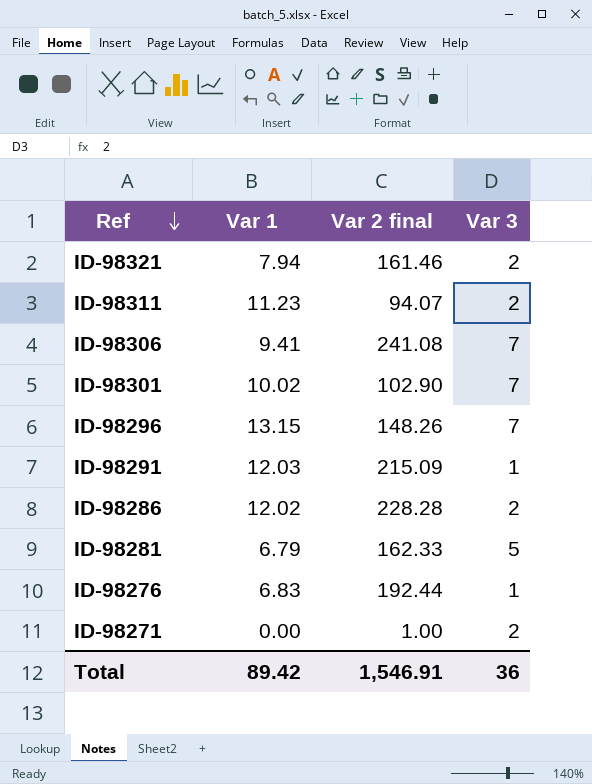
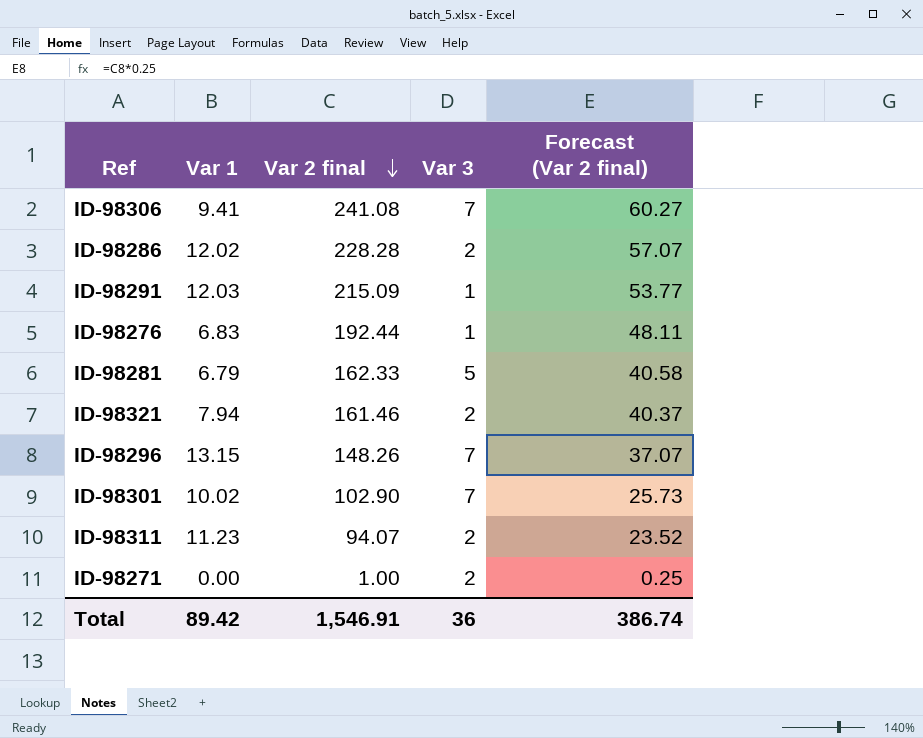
row order: Ref descending -> Var 2 final descending
column Forecast (Var 2 final) | formula: none -> [Var 2 final] * 0.25

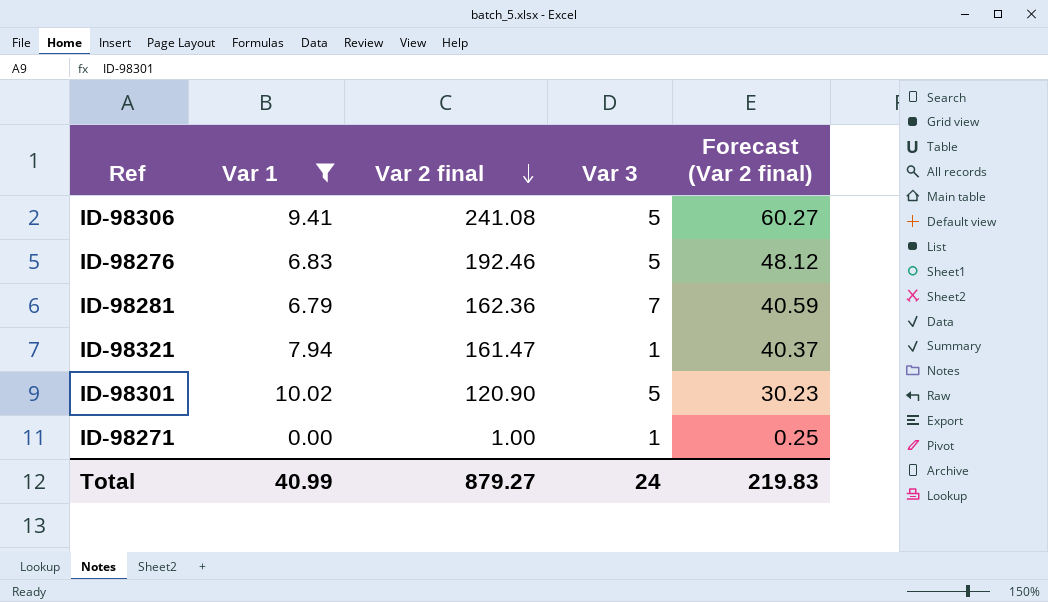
filter: none -> Var 1 <= 10.02
ID-98306 | Var 3: 7 -> 5
ID-98276 | Var 2 final: 192.44 -> 192.46
ID-98276 | Var 3: 1 -> 5
ID-98276 | Forecast (Var 2 final): 48.11 -> 48.12
ID-98281 | Var 2 final: 162.33 -> 162.36
ID-98281 | Var 3: 5 -> 7
ID-98281 | Forecast (Var 2 final): 40.58 -> 40.59
ID-98321 | Var 2 final: 161.46 -> 161.47
ID-98321 | Var 3: 2 -> 1
ID-98301 | Var 2 final: 102.90 -> 120.90
ID-98301 | Var 3: 7 -> 5
ID-98301 | Forecast (Var 2 final): 25.73 -> 30.23
ID-98271 | Var 3: 2 -> 1
Total | Var 1: 89.42 -> 40.99
Total | Var 2 final: 1,546.91 -> 879.27
Total | Var 3: 36 -> 24
Total | Forecast (Var 2 final): 386.74 -> 219.83

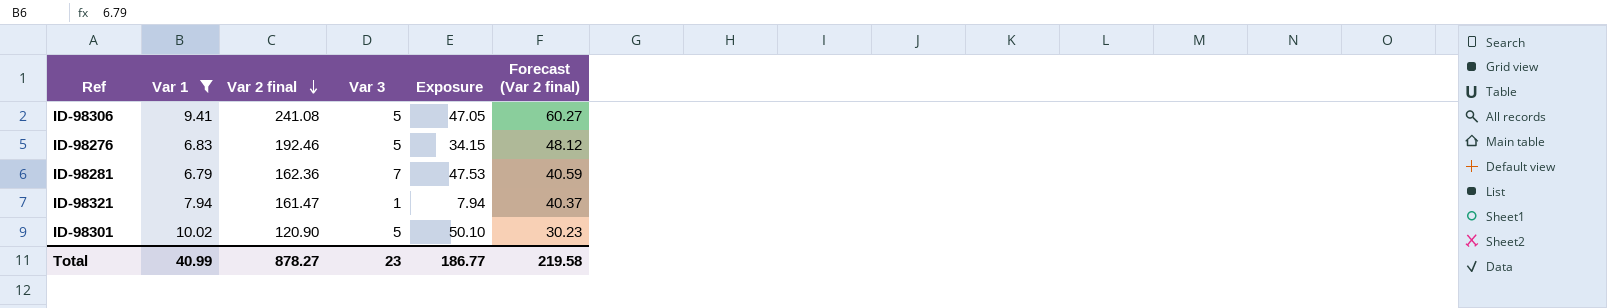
column Exposure | formula: none -> [Var 1] * [Var 3]
row ID-98271: 0.00 | 1.00 | 1 | 0.25 -> none
Total | Var 2 final: 879.27 -> 878.27
Total | Var 3: 24 -> 23
Total | Forecast (Var 2 final): 219.83 -> 219.58

